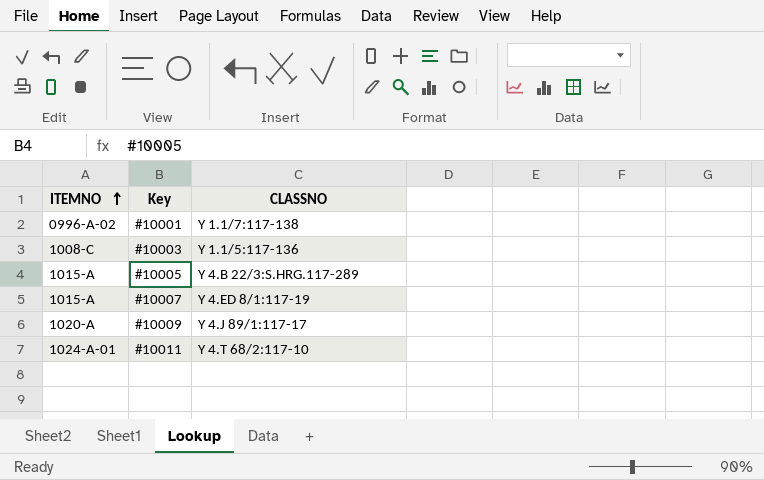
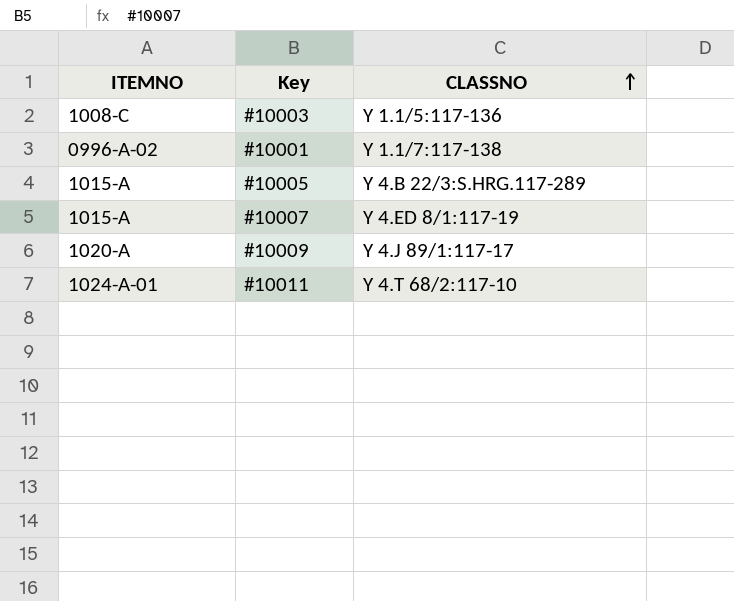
row order: ITEMNO ascending -> CLASSNO ascending

